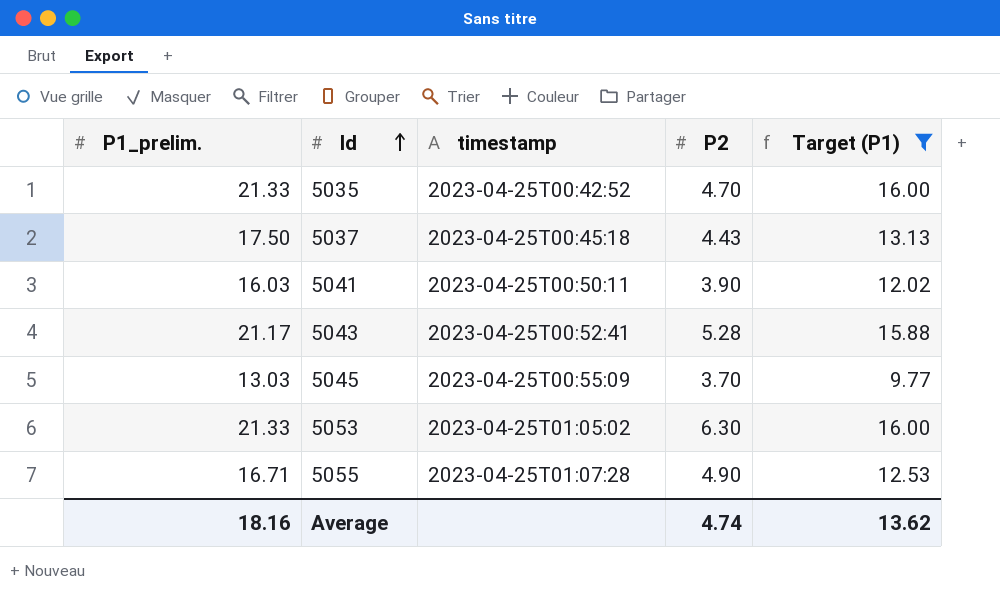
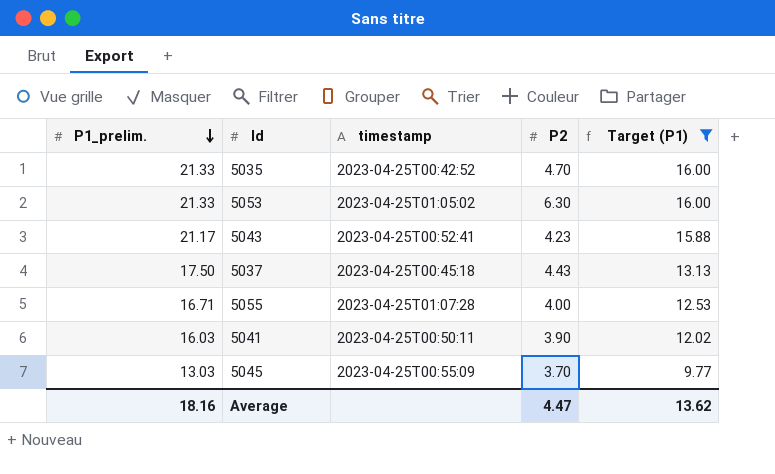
row order: Id ascending -> P1_prelim. descending
5043 | P2: 5.28 -> 4.23
5055 | P2: 4.90 -> 4.00
Average | P2: 4.74 -> 4.47

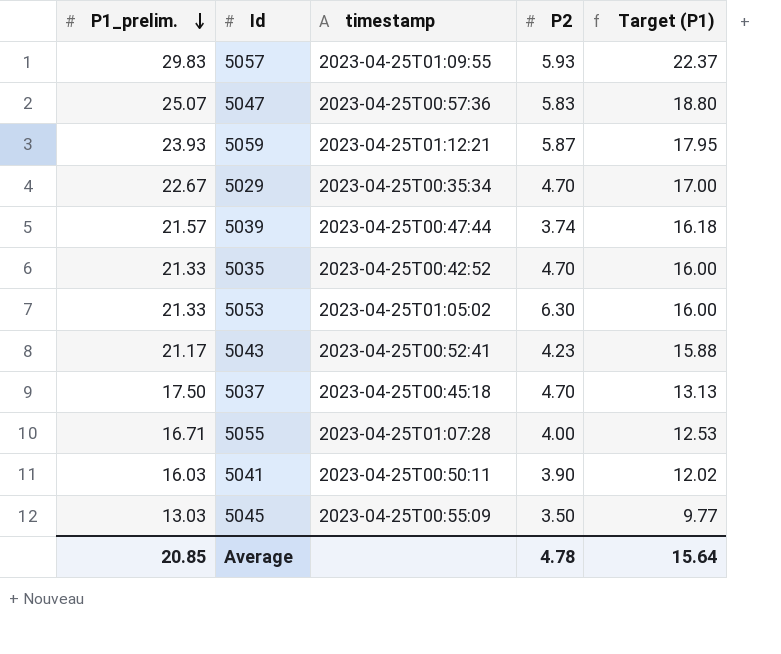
filter: Target (P1) <= 16.00 -> none
5037 | P2: 4.43 -> 4.70
5045 | P2: 3.70 -> 3.50
Average | P1_prelim.: 18.16 -> 20.85
Average | P2: 4.47 -> 4.78
Average | Target (P1): 13.62 -> 15.64

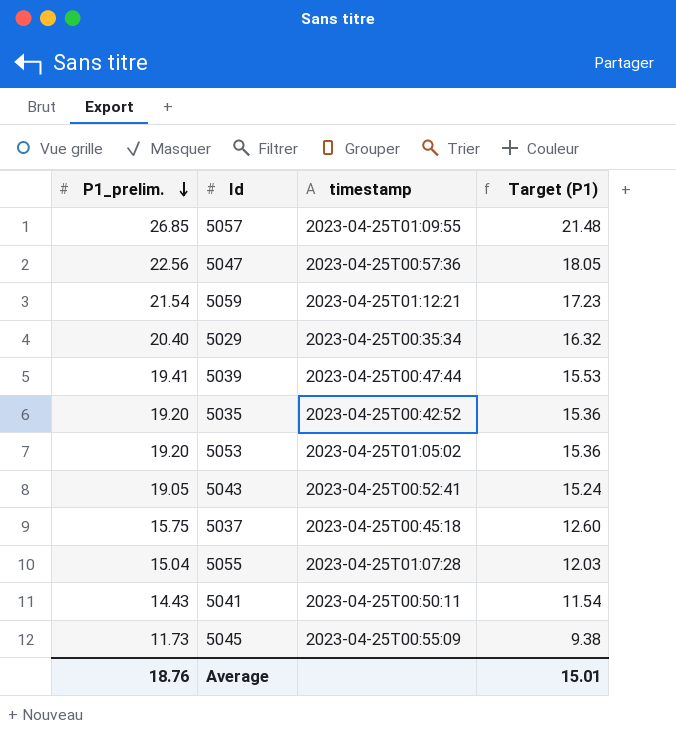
column P2 | position: 4 -> none
column Target (P1) | formula: [P1_prelim.] * 0.75 -> [P1_prelim.] * 0.8
5057 | P1_prelim.: 29.83 -> 26.85
5047 | P1_prelim.: 25.07 -> 22.56
5059 | P1_prelim.: 23.93 -> 21.54
5029 | P1_prelim.: 22.67 -> 20.40
5039 | P1_prelim.: 21.57 -> 19.41
5035 | P1_prelim.: 21.33 -> 19.20
5053 | P1_prelim.: 21.33 -> 19.20
5043 | P1_prelim.: 21.17 -> 19.05
5037 | P1_prelim.: 17.50 -> 15.75
5055 | P1_prelim.: 16.71 -> 15.04
5041 | P1_prelim.: 16.03 -> 14.43
5045 | P1_prelim.: 13.03 -> 11.73
Average | P1_prelim.: 20.85 -> 18.76
Average | Target (P1): 15.64 -> 15.01

